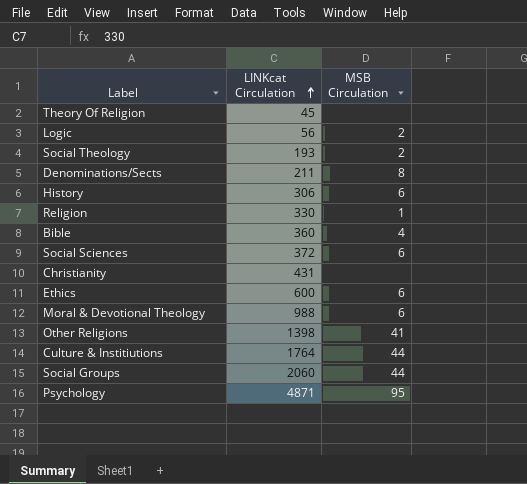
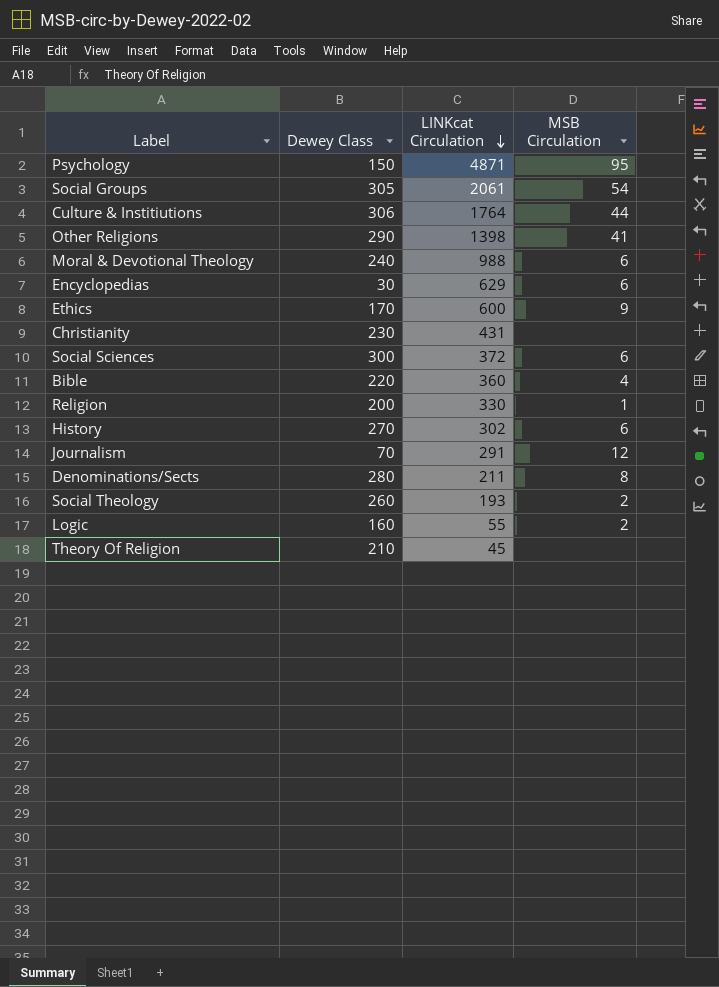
row order: LINKcat Circulation ascending -> LINKcat Circulation descending
column Dewey Class | position: none -> 2
Social Groups | LINKcat Circulation: 2060 -> 2061
Social Groups | MSB Circulation: 44 -> 54
row Encyclopedias: none -> 30 | 629 | 6
Ethics | MSB Circulation: 6 -> 9
History | LINKcat Circulation: 306 -> 302
row Journalism: none -> 70 | 291 | 12
Logic | LINKcat Circulation: 56 -> 55

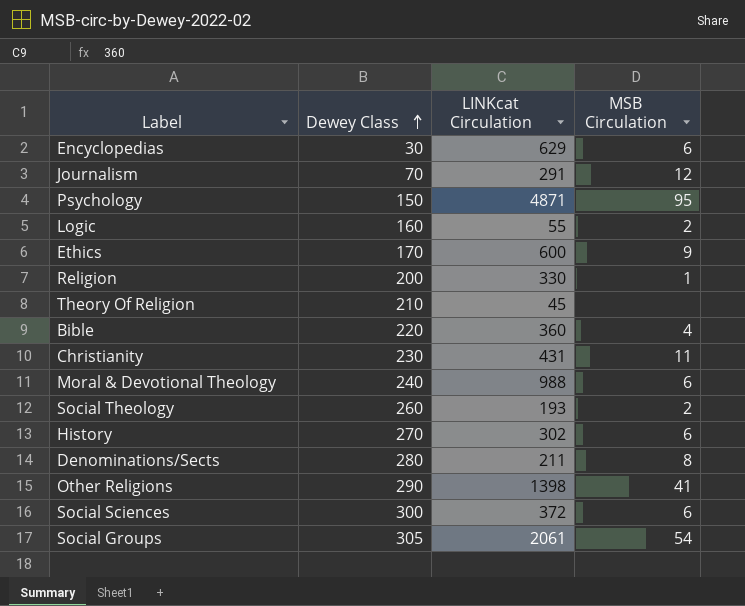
row order: LINKcat Circulation descending -> Dewey Class ascending
row Culture & Institiutions: 306 | 1764 | 44 -> none
Christianity | MSB Circulation: none -> 11

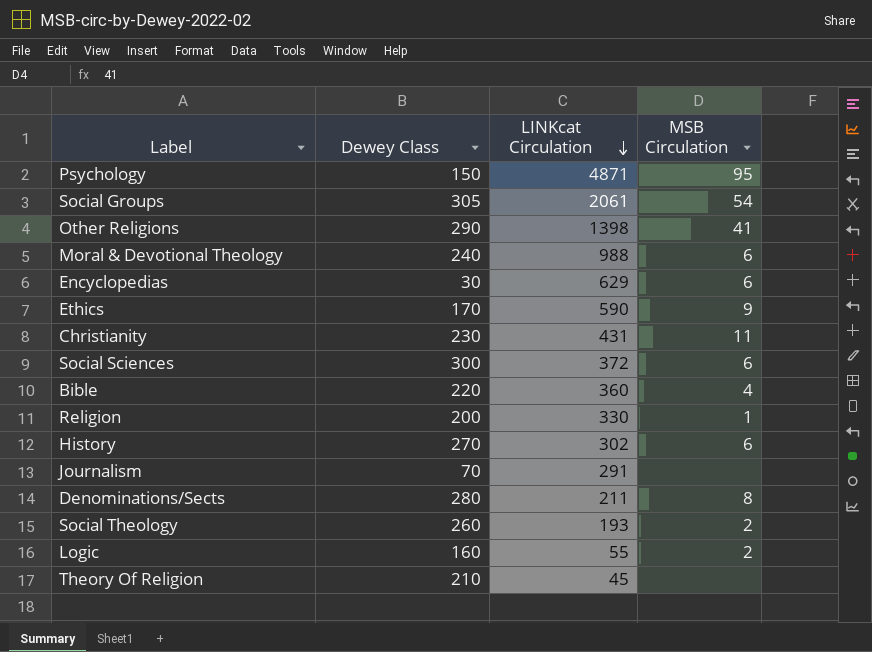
row order: Dewey Class ascending -> LINKcat Circulation descending
Ethics | LINKcat Circulation: 600 -> 590
Journalism | MSB Circulation: 12 -> none

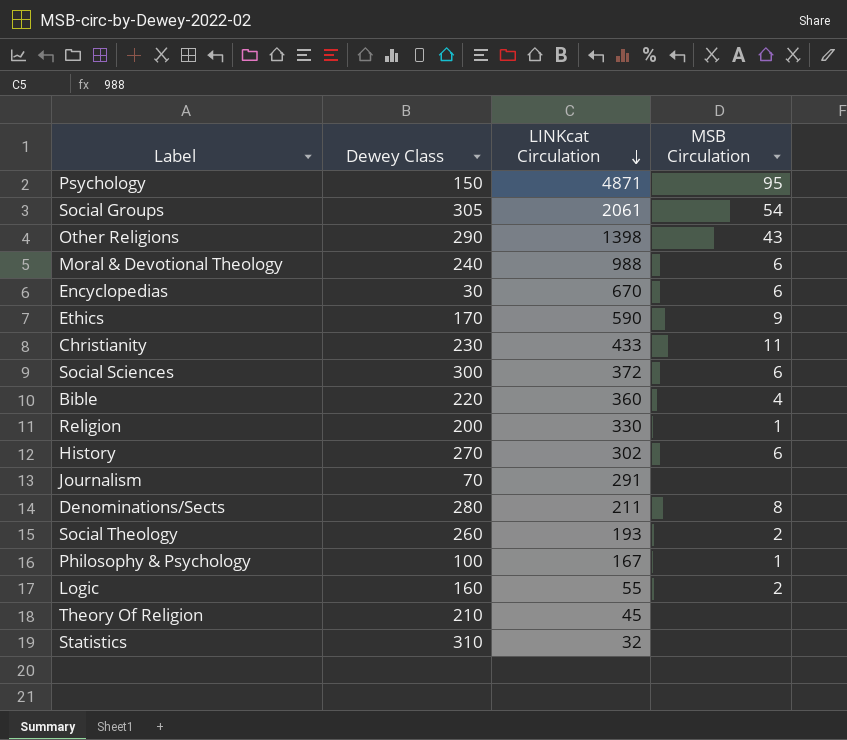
Other Religions | MSB Circulation: 41 -> 43
Encyclopedias | LINKcat Circulation: 629 -> 670
Christianity | LINKcat Circulation: 431 -> 433
row Philosophy & Psychology: none -> 100 | 167 | 1
row Statistics: none -> 310 | 32 | none

